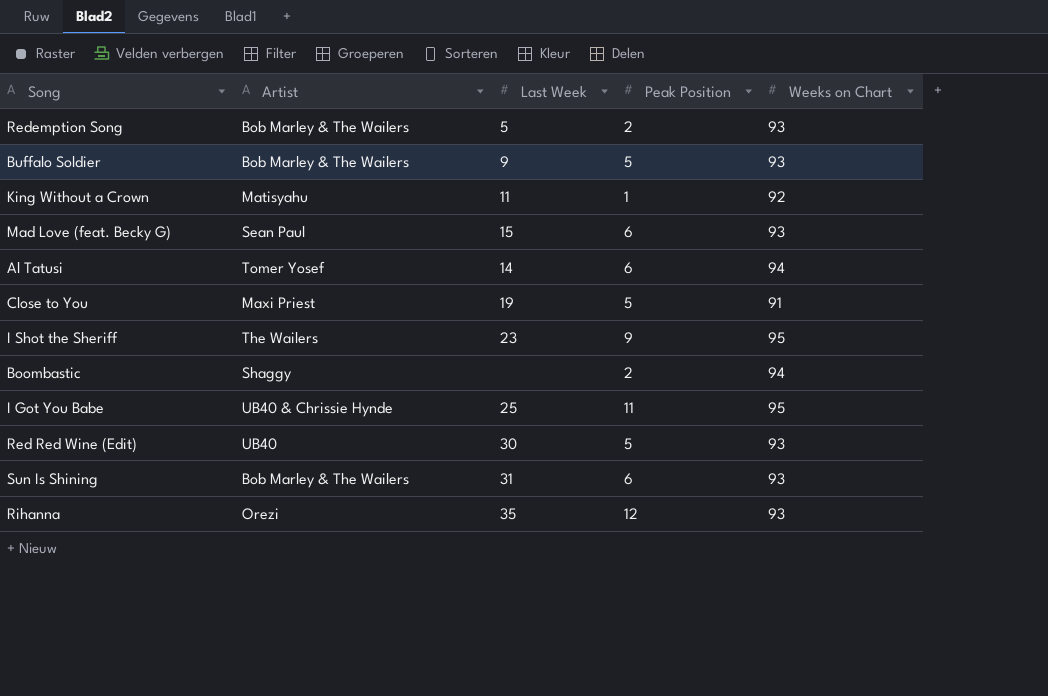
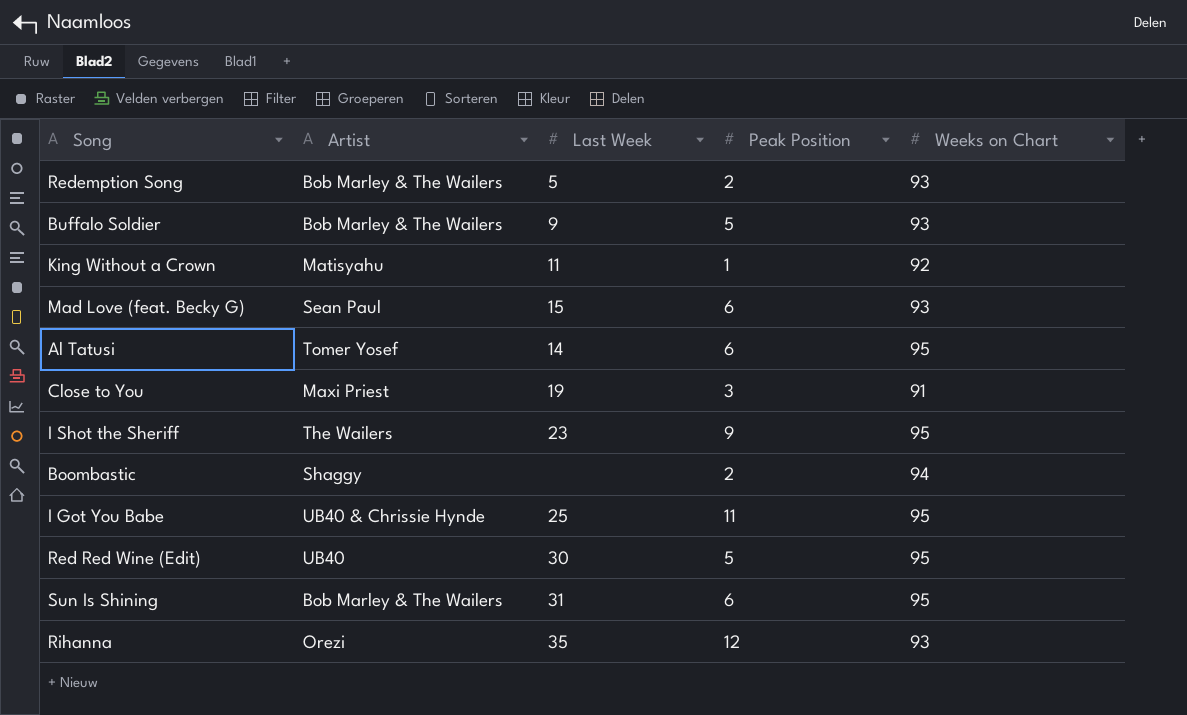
Al Tatusi | Weeks on Chart: 94 -> 95
Close to You | Peak Position: 5 -> 3
Red Red Wine (Edit) | Weeks on Chart: 93 -> 95
Sun Is Shining | Weeks on Chart: 93 -> 95

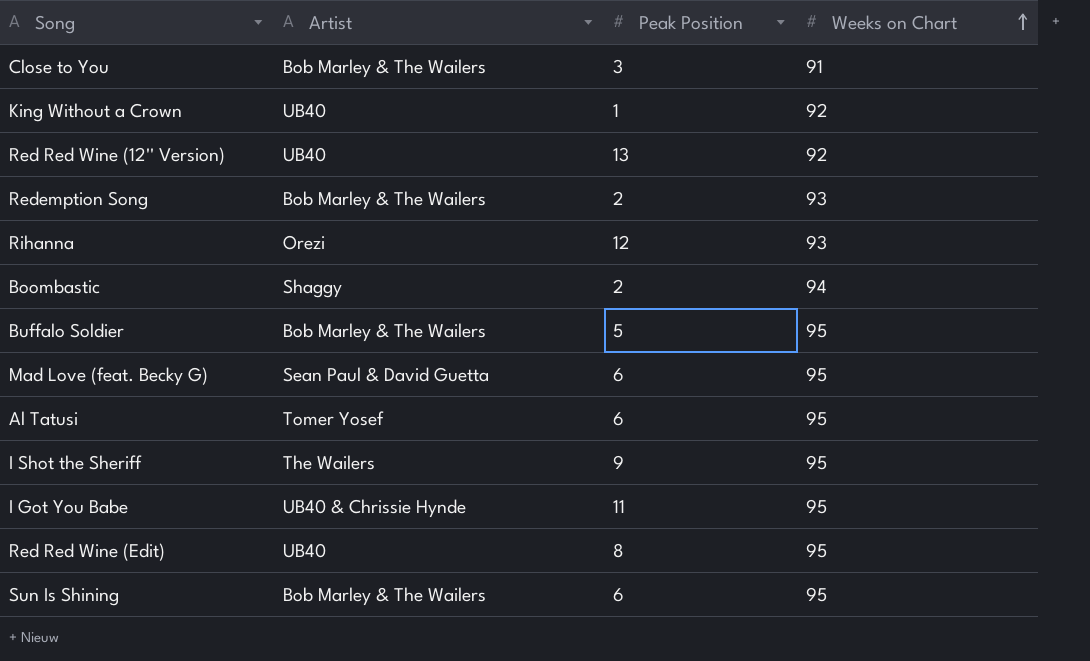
row order: none -> Weeks on Chart ascending
column Last Week | position: 3 -> none
Close to You | Artist: Maxi Priest -> Bob Marley & The Wailers
King Without a Crown | Artist: Matisyahu -> UB40
row Red Red Wine (12'' Version): none -> UB40 | 13 | 92
Buffalo Soldier | Weeks on Chart: 93 -> 95
Mad Love (feat. Becky G) | Artist: Sean Paul -> Sean Paul & David Guetta
Mad Love (feat. Becky G) | Weeks on Chart: 93 -> 95
Red Red Wine (Edit) | Peak Position: 5 -> 8

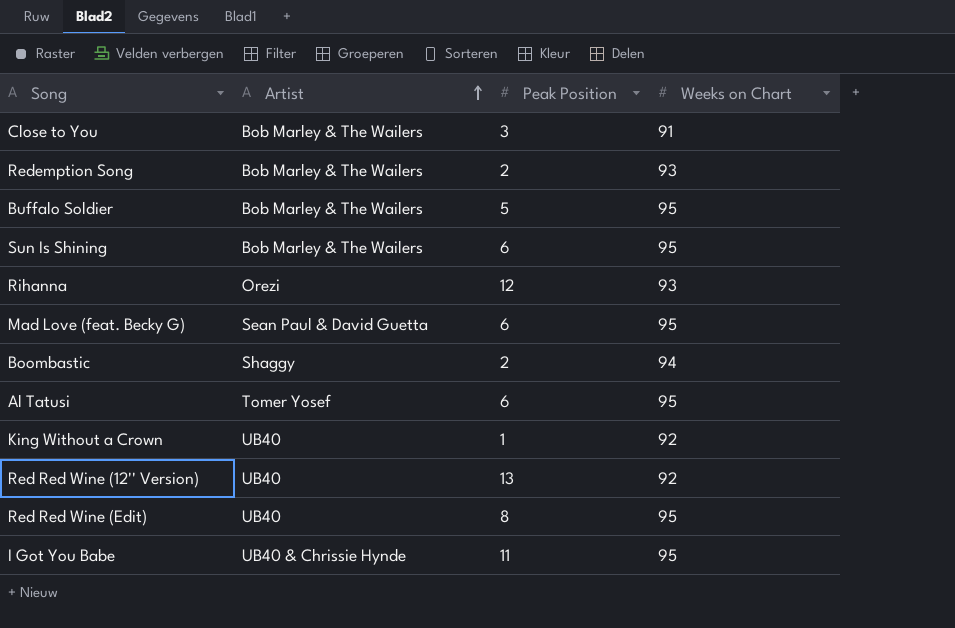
row order: Weeks on Chart ascending -> Artist ascending
row I Shot the Sheriff: The Wailers | 9 | 95 -> none

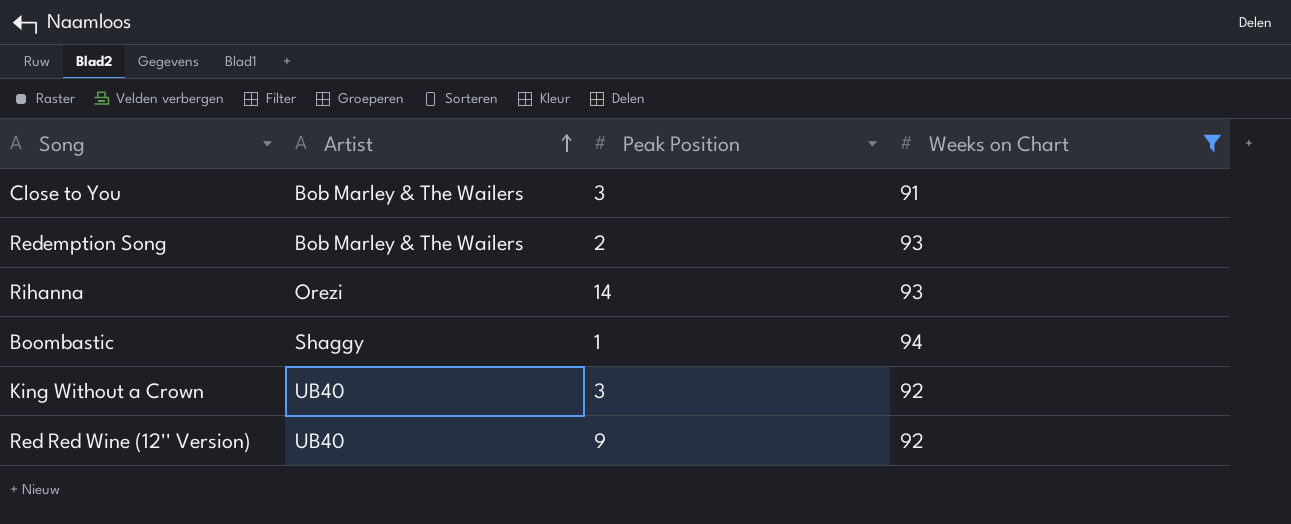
filter: none -> Weeks on Chart != 95
Rihanna | Peak Position: 12 -> 14
Boombastic | Peak Position: 2 -> 1
King Without a Crown | Peak Position: 1 -> 3
Red Red Wine (12'' Version) | Peak Position: 13 -> 9

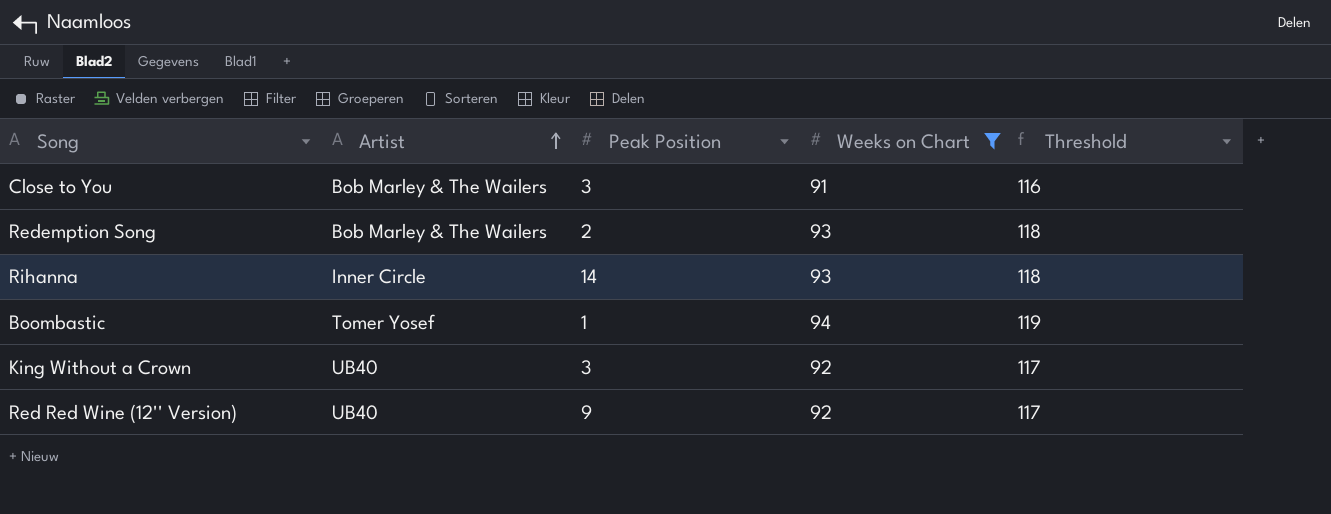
column Threshold | formula: none -> [Weeks on Chart] + 25
Rihanna | Artist: Orezi -> Inner Circle
Boombastic | Artist: Shaggy -> Tomer Yosef

